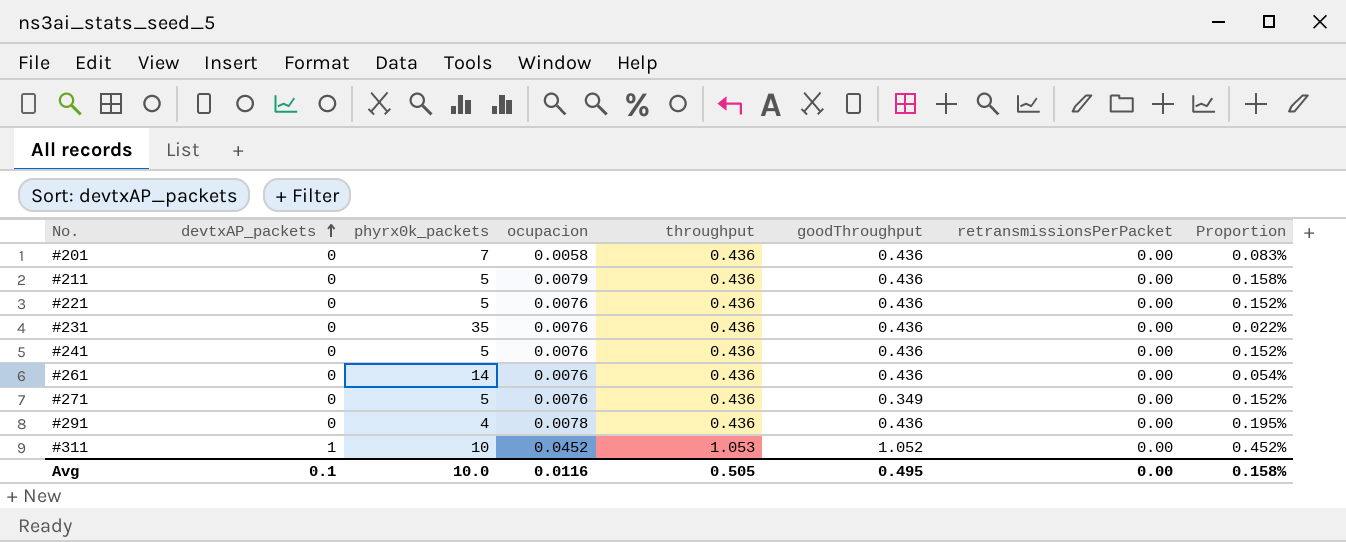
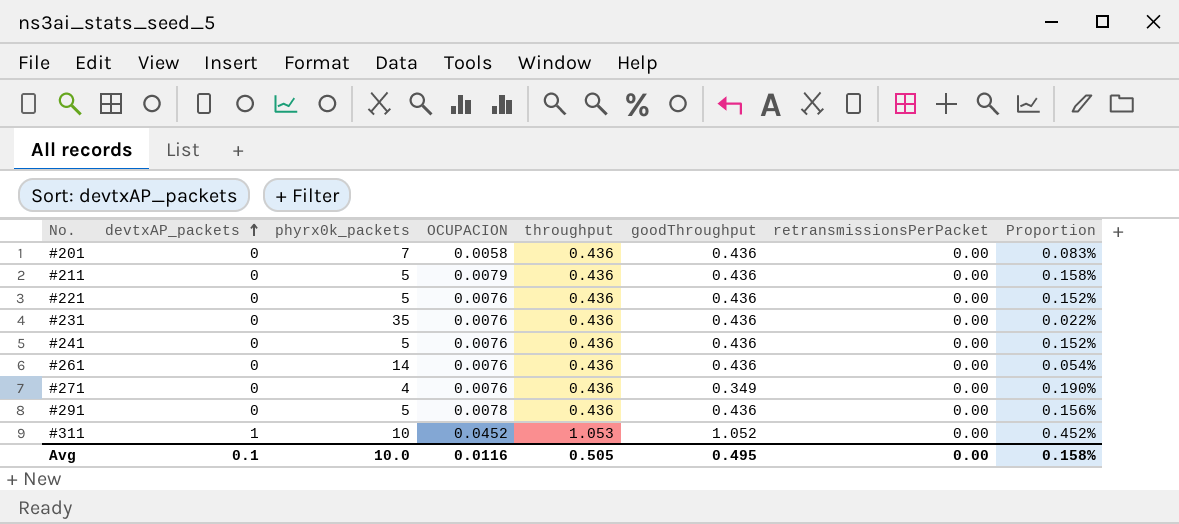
column name: ocupacion -> OCUPACION
#271 | phyrx0k_packets: 5 -> 4
#271 | Proportion: 0.152% -> 0.190%
#291 | phyrx0k_packets: 4 -> 5
#291 | Proportion: 0.195% -> 0.156%

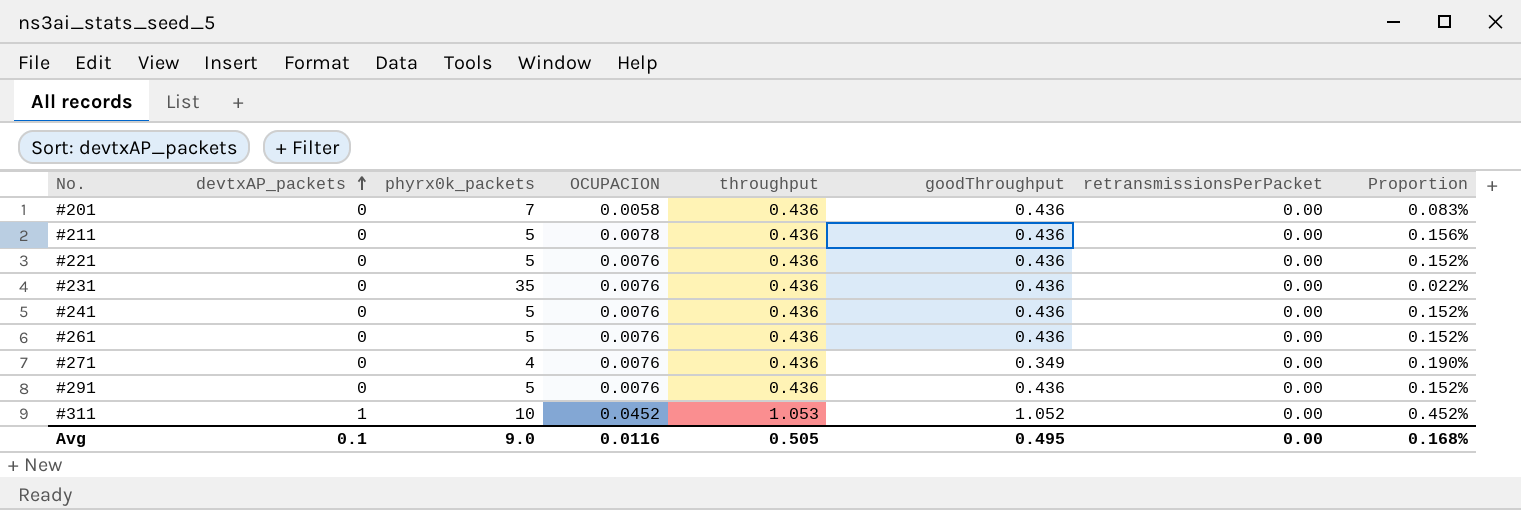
#211 | OCUPACION: 0.0079 -> 0.0078
#211 | Proportion: 0.158% -> 0.156%
#261 | phyrx0k_packets: 14 -> 5
#261 | Proportion: 0.054% -> 0.152%
#291 | OCUPACION: 0.0078 -> 0.0076
#291 | Proportion: 0.156% -> 0.152%
Avg | phyrx0k_packets: 10.0 -> 9.0
Avg | Proportion: 0.158% -> 0.168%

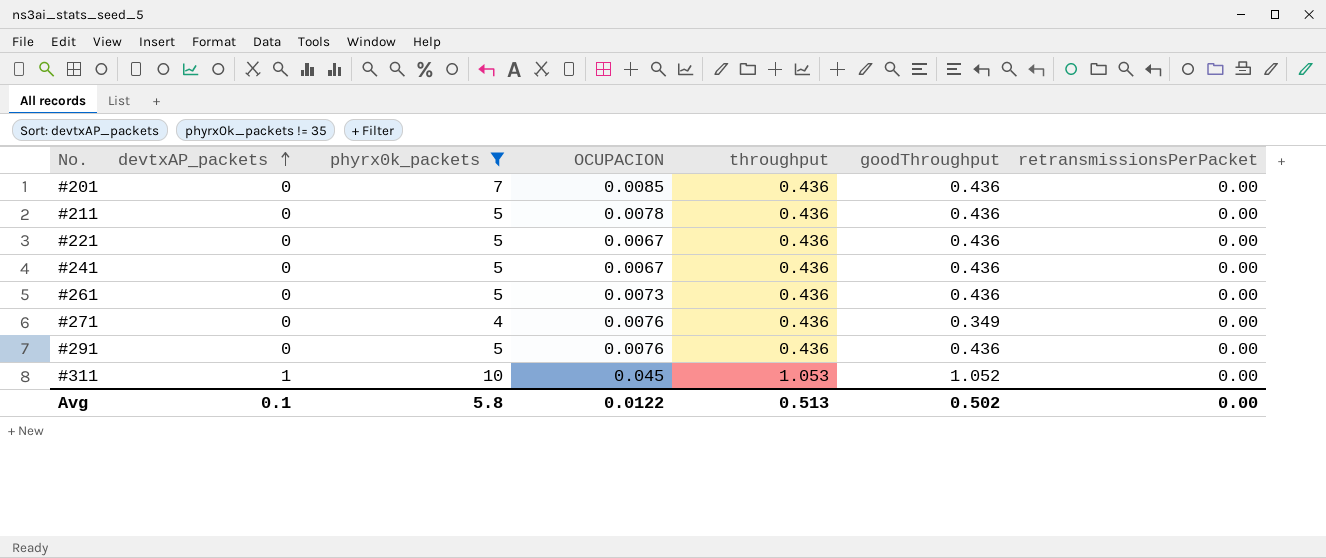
filter: none -> phyrx0k_packets != 35
column Proportion | formula: [OCUPACION] / [phyrx0k_packets] -> none
#201 | OCUPACION: 0.0058 -> 0.0085
#221 | OCUPACION: 0.0076 -> 0.0067
#241 | OCUPACION: 0.0076 -> 0.0067
#261 | OCUPACION: 0.0076 -> 0.0073
#311 | OCUPACION: 0.0452 -> 0.045
Avg | phyrx0k_packets: 9.0 -> 5.8
Avg | OCUPACION: 0.0116 -> 0.0122
Avg | throughput: 0.505 -> 0.513
Avg | goodThroughput: 0.495 -> 0.502

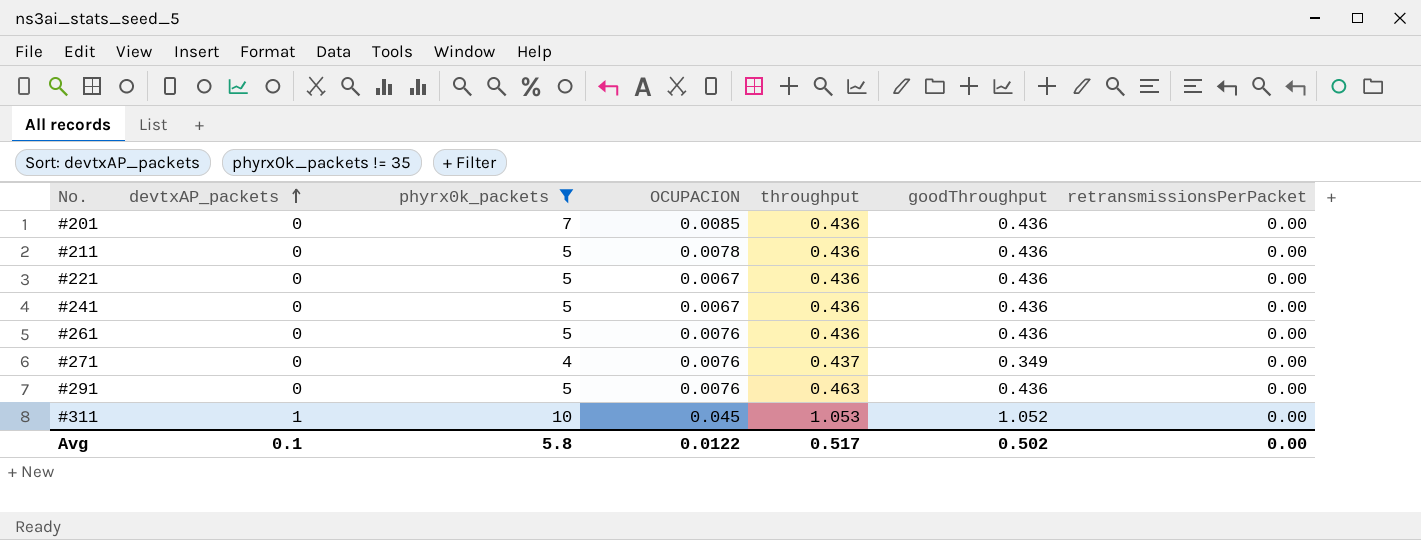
#261 | OCUPACION: 0.0073 -> 0.0076
#271 | throughput: 0.436 -> 0.437
#291 | throughput: 0.436 -> 0.463
Avg | throughput: 0.513 -> 0.517

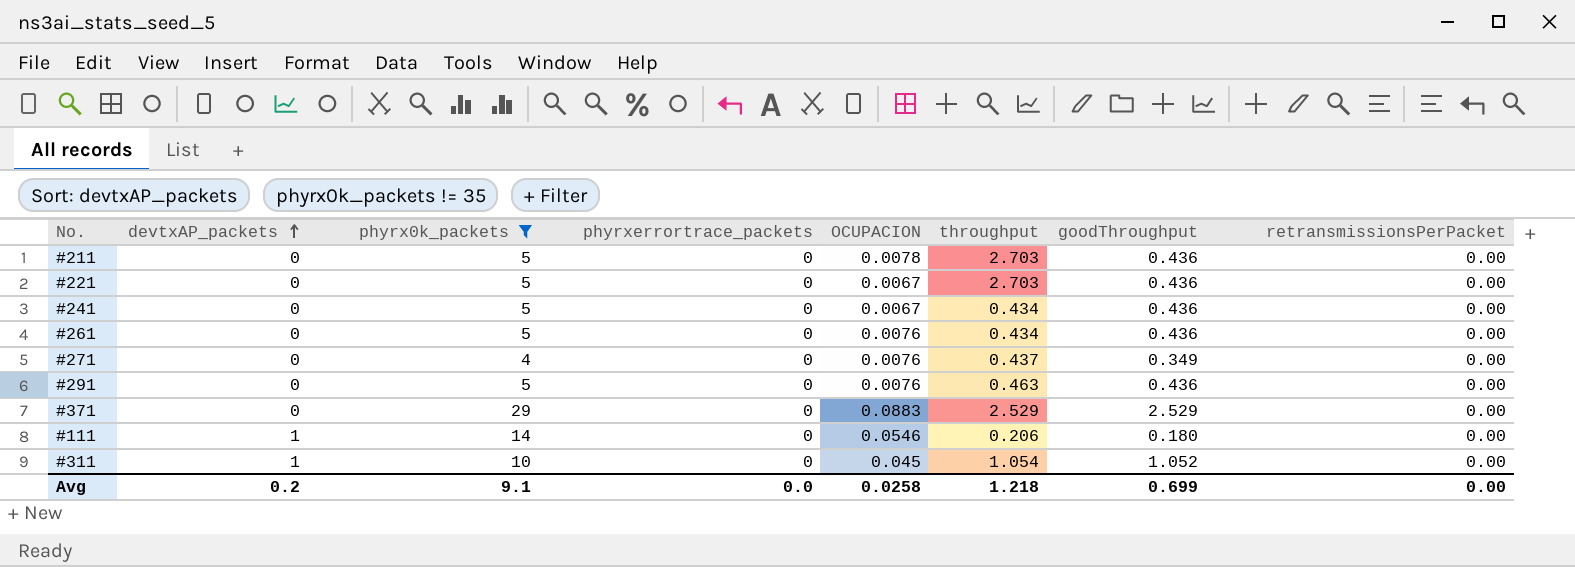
column phyrxerrortrace_packets | position: none -> 4
row #201: 0 | 7 | 0.0085 | 0.436 | 0.436 | 0.00 -> none
#211 | throughput: 0.436 -> 2.703
#221 | throughput: 0.436 -> 2.703
#241 | throughput: 0.436 -> 0.434
#261 | throughput: 0.436 -> 0.434
row #371: none -> 0 | 29 | 0 | 0.0883 | 2.529 | 2.529 | 0.00
row #111: none -> 1 | 14 | 0 | 0.0546 | 0.206 | 0.180 | 0.00
#311 | throughput: 1.053 -> 1.054
Avg | devtxAP_packets: 0.1 -> 0.2
Avg | phyrx0k_packets: 5.8 -> 9.1
Avg | OCUPACION: 0.0122 -> 0.0258
Avg | throughput: 0.517 -> 1.218
Avg | goodThroughput: 0.502 -> 0.699

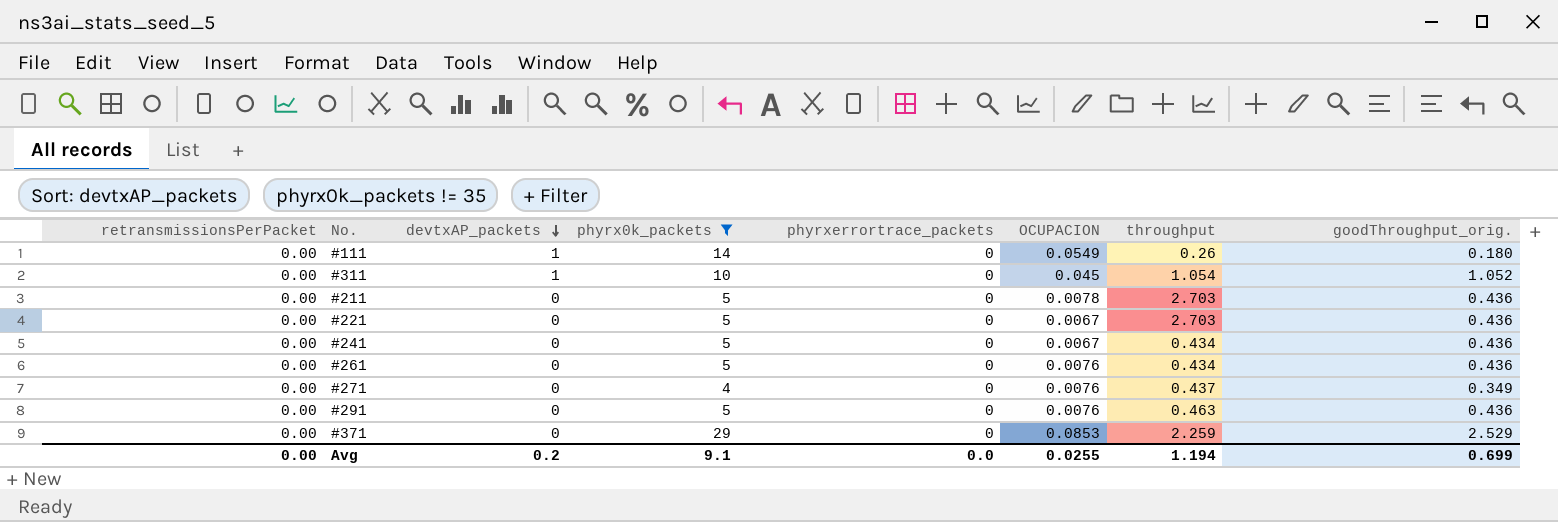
row order: devtxAP_packets ascending -> devtxAP_packets descending
column retransmissionsPerPacket | position: 8 -> 1
column name: goodThroughput -> goodThroughput_orig.
#111 | OCUPACION: 0.0546 -> 0.0549
#111 | throughput: 0.206 -> 0.26
#371 | OCUPACION: 0.0883 -> 0.0853
#371 | throughput: 2.529 -> 2.259
Avg | OCUPACION: 0.0258 -> 0.0255
Avg | throughput: 1.218 -> 1.194

